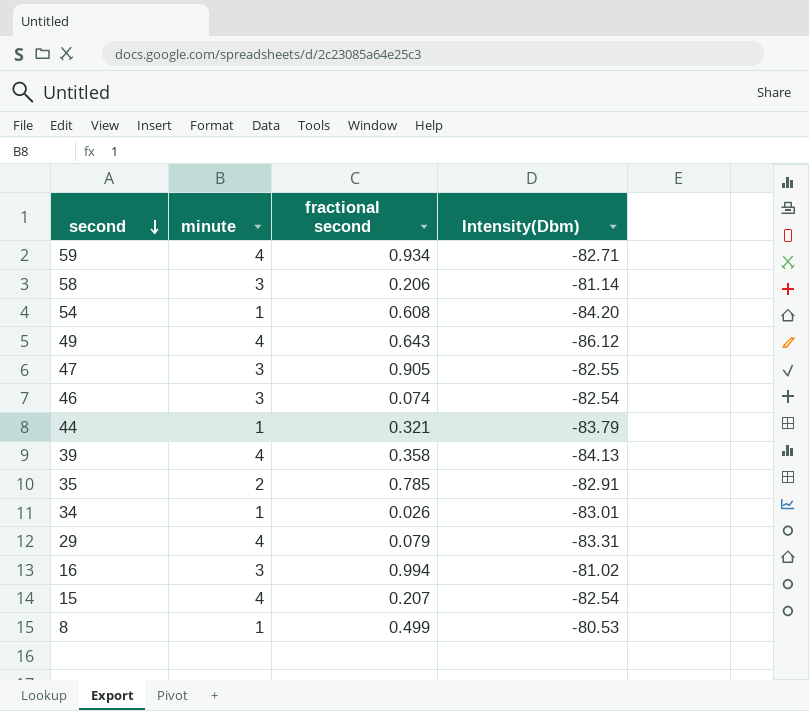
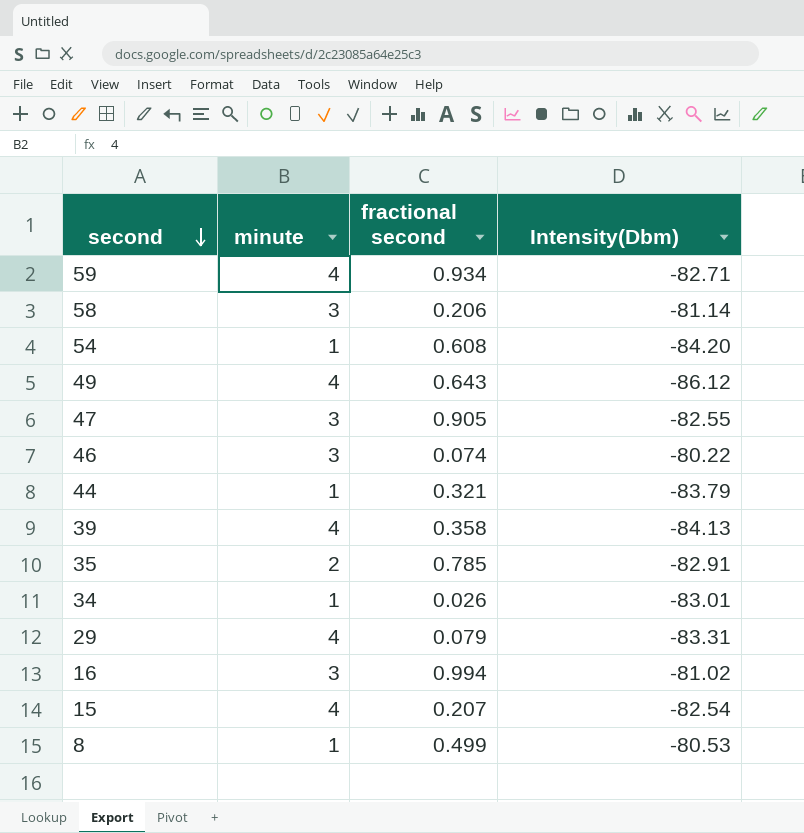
46 | Intensity(Dbm): -82.54 -> -80.22

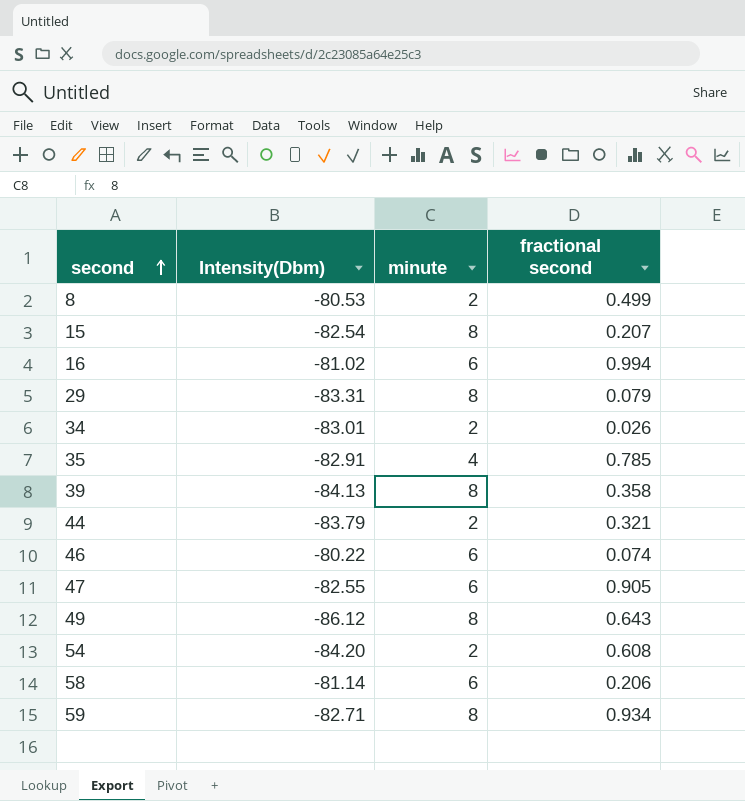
row order: second descending -> second ascending
column Intensity(Dbm) | position: 4 -> 2
8 | minute: 1 -> 2
15 | minute: 4 -> 8
16 | minute: 3 -> 6
29 | minute: 4 -> 8
34 | minute: 1 -> 2
35 | minute: 2 -> 4
39 | minute: 4 -> 8
44 | minute: 1 -> 2
46 | minute: 3 -> 6
47 | minute: 3 -> 6
49 | minute: 4 -> 8
54 | minute: 1 -> 2
58 | minute: 3 -> 6
59 | minute: 4 -> 8

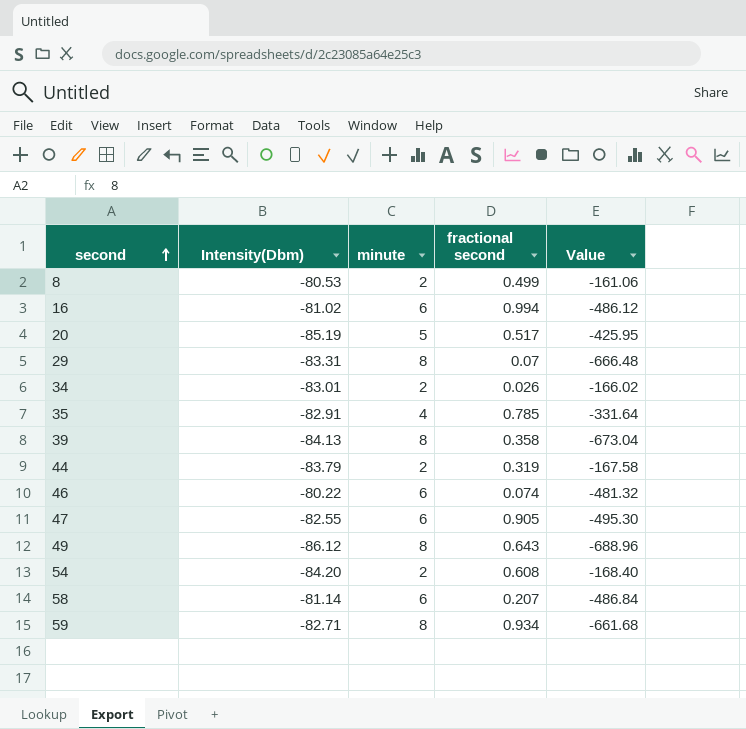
column Value | formula: none -> [Intensity(Dbm)] * [minute]
row 15: -82.54 | 8 | 0.207 -> none
row 20: none -> -85.19 | 5 | 0.517 | -425.95
29 | fractional second: 0.079 -> 0.07
44 | fractional second: 0.321 -> 0.319
58 | fractional second: 0.206 -> 0.207

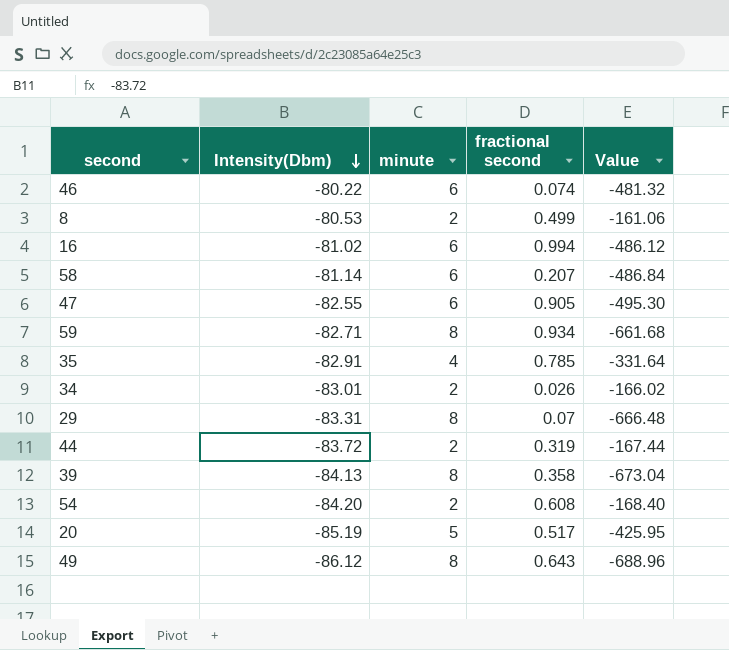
row order: second ascending -> Intensity(Dbm) descending
44 | Intensity(Dbm): -83.79 -> -83.72
44 | Value: -167.58 -> -167.44

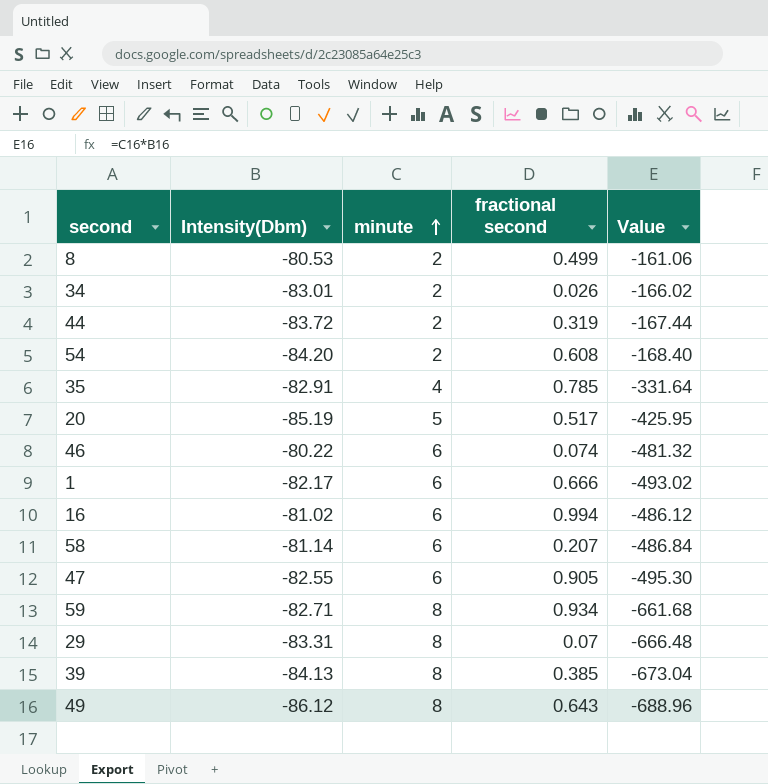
row order: Intensity(Dbm) descending -> minute ascending
row 1: none -> -82.17 | 6 | 0.666 | -493.02
39 | fractional second: 0.358 -> 0.385

